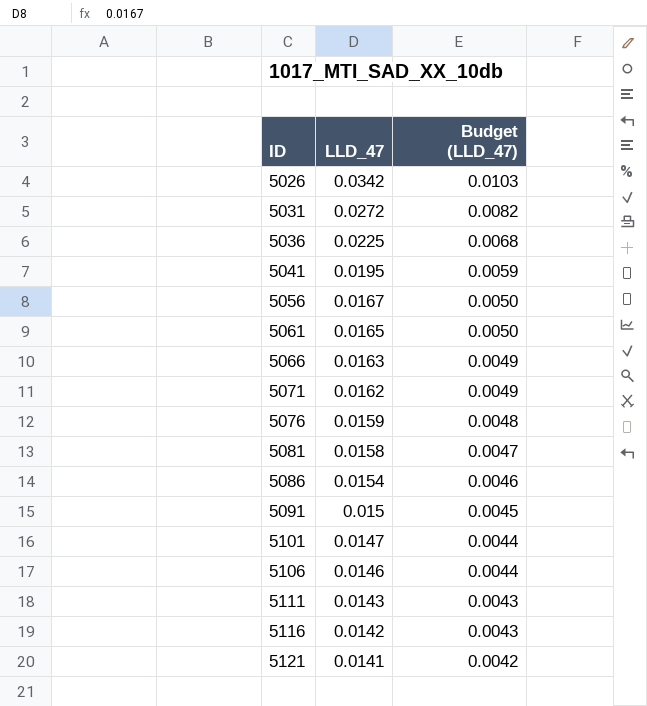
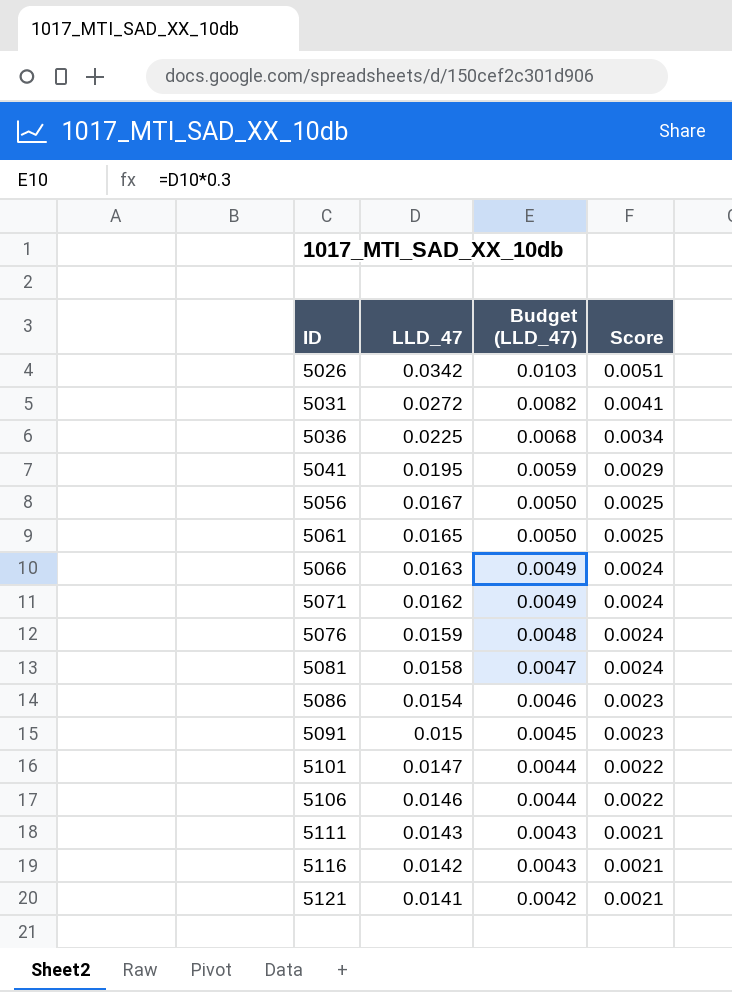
column Score | formula: none -> [LLD_47] * 0.15

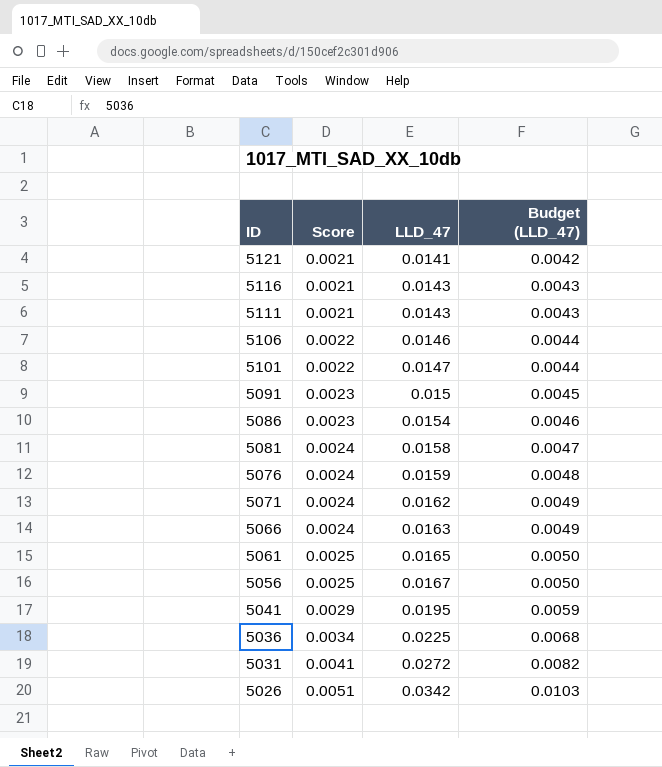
row order: ID ascending -> ID descending
column Score | position: 4 -> 2
5116 | LLD_47: 0.0142 -> 0.0143

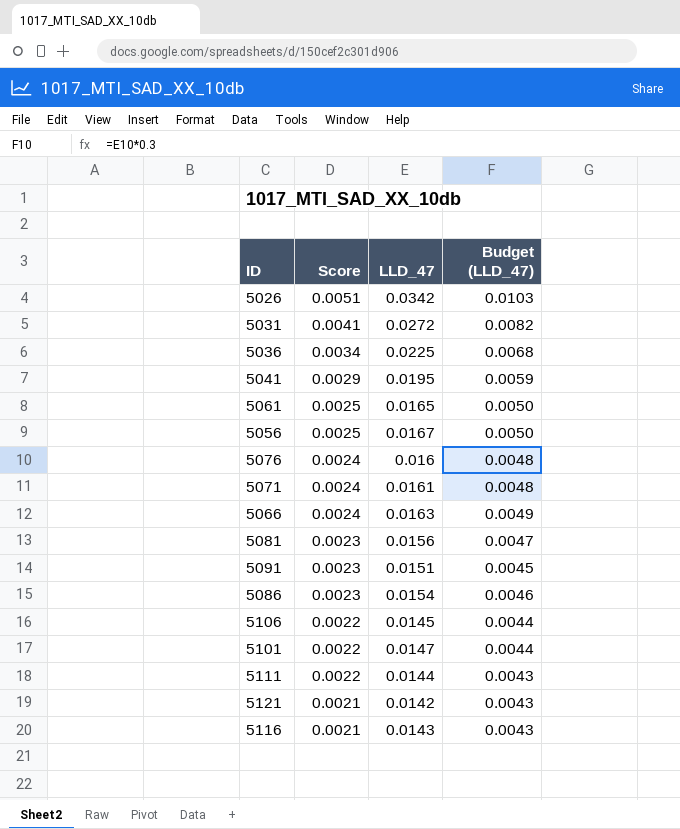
row order: ID descending -> Score descending
5076 | LLD_47: 0.0159 -> 0.016
5071 | LLD_47: 0.0162 -> 0.0161
5071 | Budget (LLD_47): 0.0049 -> 0.0048
5081 | Score: 0.0024 -> 0.0023
5081 | LLD_47: 0.0158 -> 0.0156
5091 | LLD_47: 0.015 -> 0.0151
5106 | LLD_47: 0.0146 -> 0.0145
5111 | Score: 0.0021 -> 0.0022
5111 | LLD_47: 0.0143 -> 0.0144
5121 | LLD_47: 0.0141 -> 0.0142
5121 | Budget (LLD_47): 0.0042 -> 0.0043

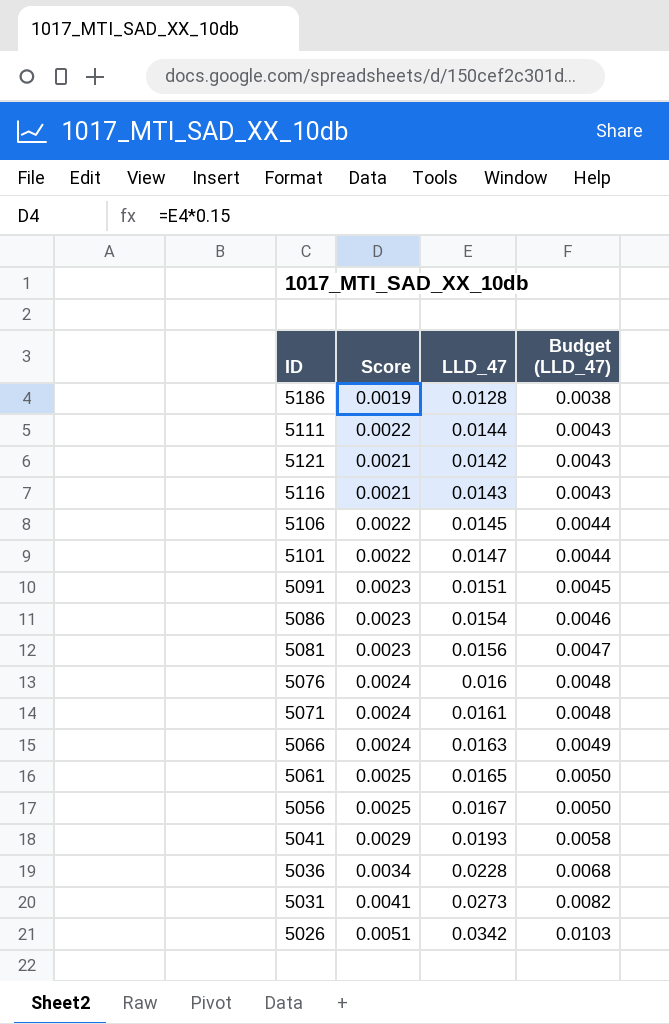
row order: Score descending -> Budget (LLD_47) ascending
row 5186: none -> 0.0019 | 0.0128 | 0.0038
5041 | LLD_47: 0.0195 -> 0.0193
5041 | Budget (LLD_47): 0.0059 -> 0.0058
5036 | LLD_47: 0.0225 -> 0.0228
5031 | LLD_47: 0.0272 -> 0.0273

